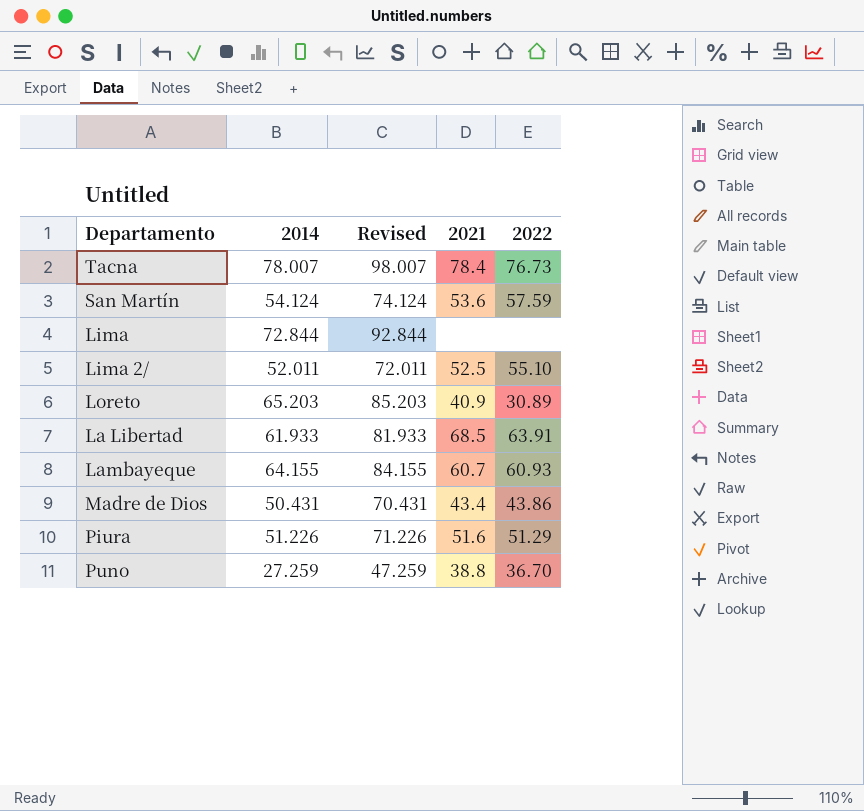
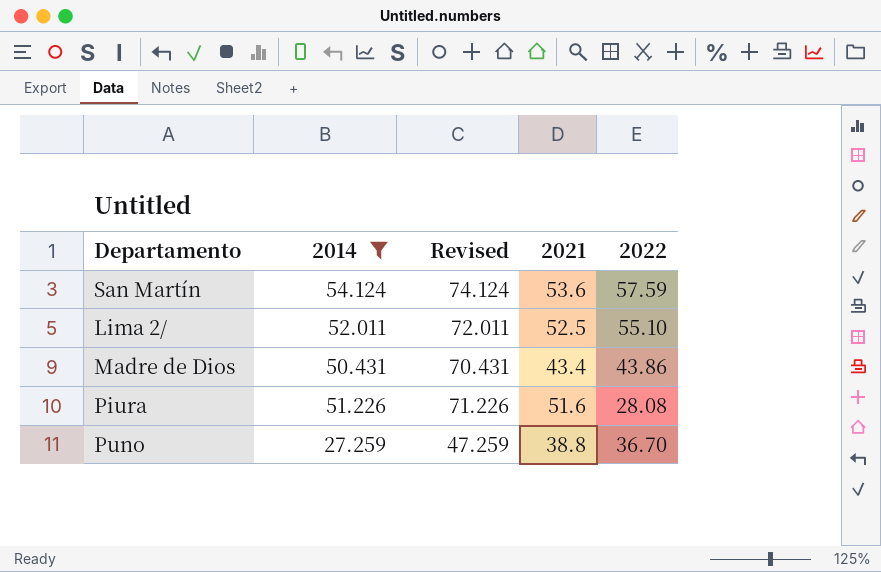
filter: none -> 2014 <= 54.124
Piura | 2022: 51.29 -> 28.08

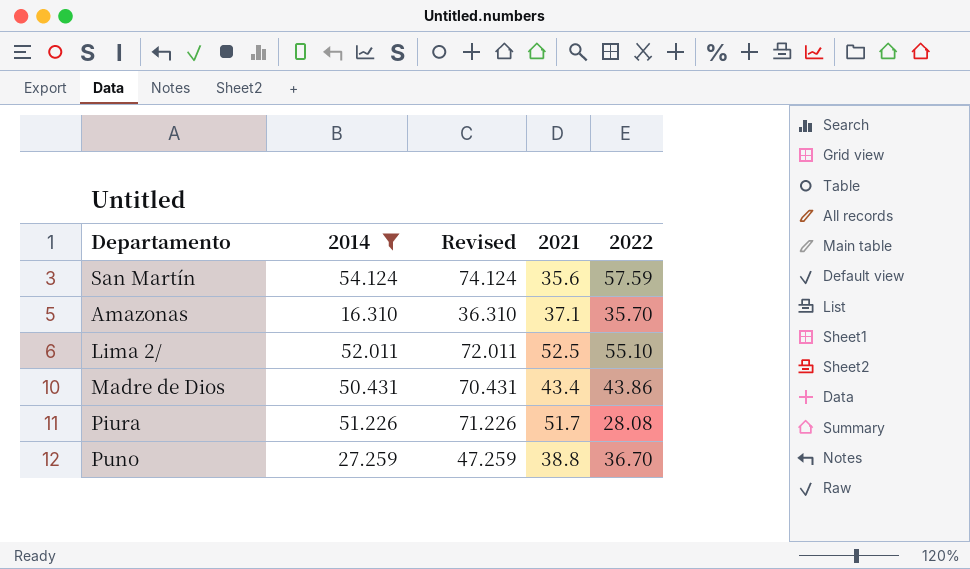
San Martín | 2021: 53.6 -> 35.6
row Amazonas: none -> 16.310 | 36.310 | 37.1 | 35.70
Piura | 2021: 51.6 -> 51.7

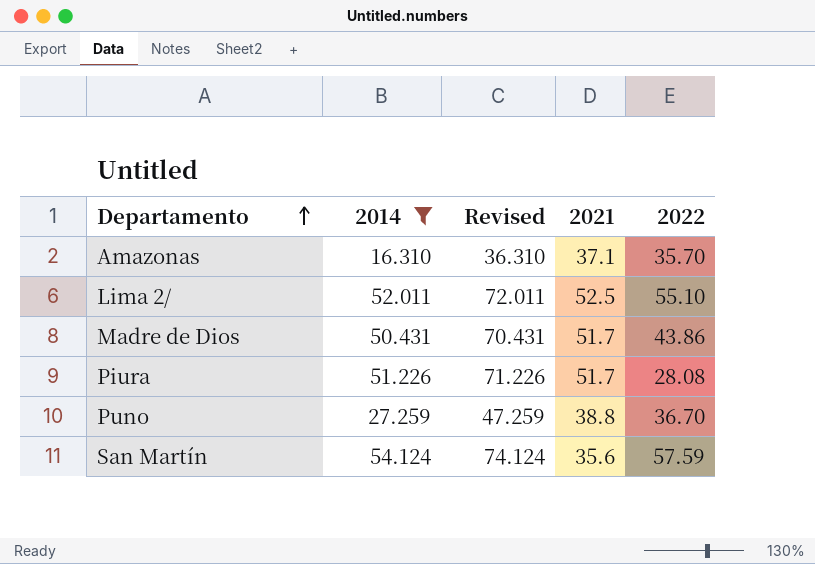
row order: none -> Departamento ascending
Madre de Dios | 2021: 43.4 -> 51.7

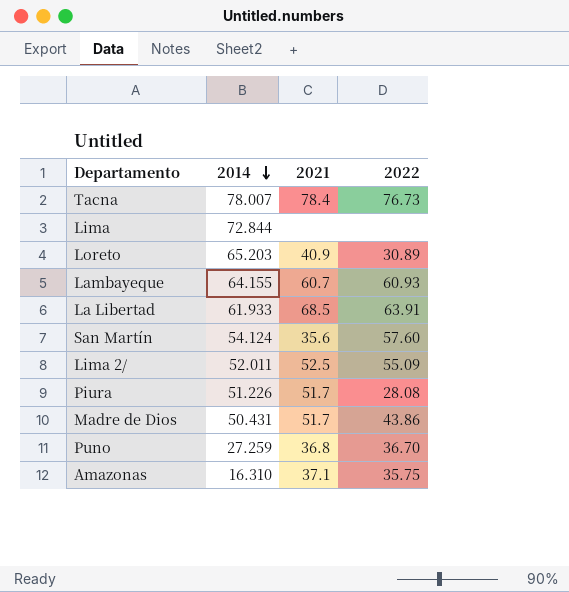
filter: 2014 <= 54.124 -> none
row order: Departamento ascending -> 2014 descending
column Revised | formula: [2014] + 20 -> none
San Martín | 2022: 57.59 -> 57.60
Lima 2/ | 2022: 55.10 -> 55.09
Puno | 2021: 38.8 -> 36.8
Amazonas | 2022: 35.70 -> 35.75

